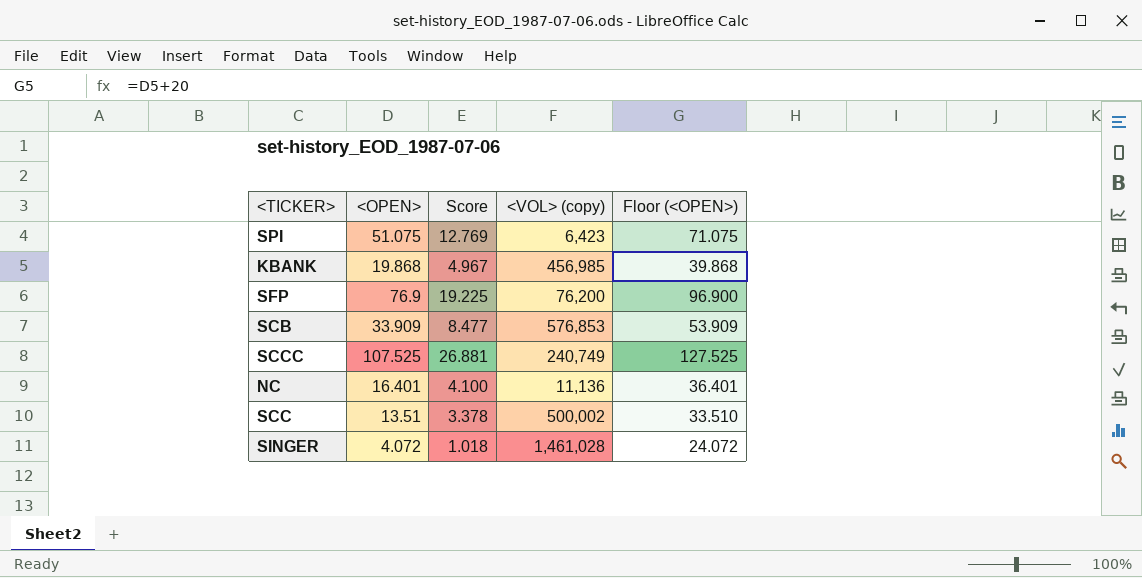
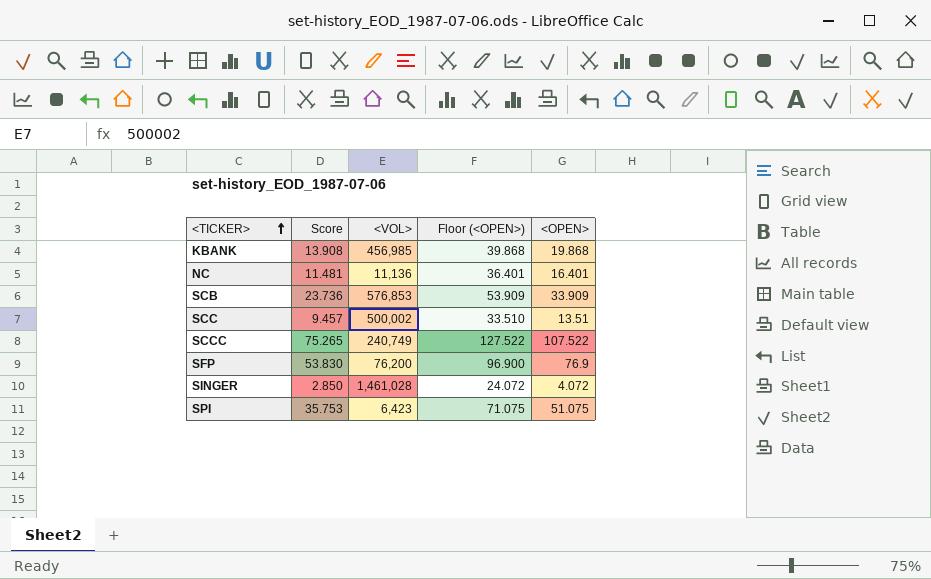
row order: none -> <TICKER> ascending
column Score | formula: [<OPEN>] * 0.25 -> [<OPEN>] * 0.7
column name: <VOL> (copy) -> <VOL>
column <OPEN> | position: 2 -> 5
SCCC | Floor (<OPEN>): 127.525 -> 127.522
SCCC | <OPEN>: 107.525 -> 107.522

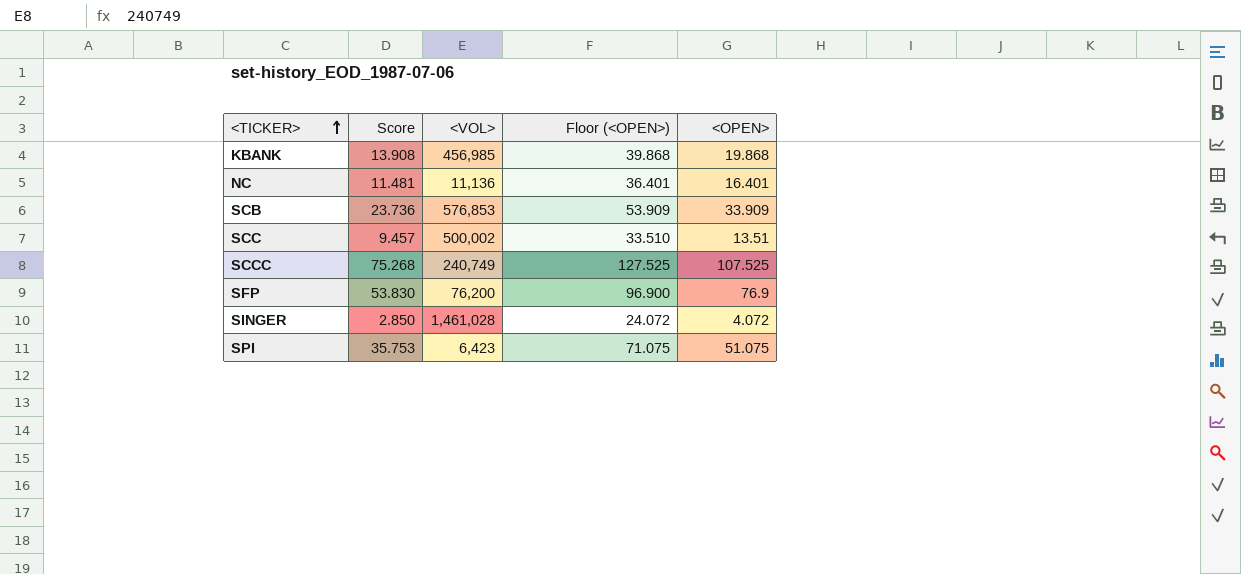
SCCC | Score: 75.265 -> 75.268
SCCC | Floor (<OPEN>): 127.522 -> 127.525
SCCC | <OPEN>: 107.522 -> 107.525

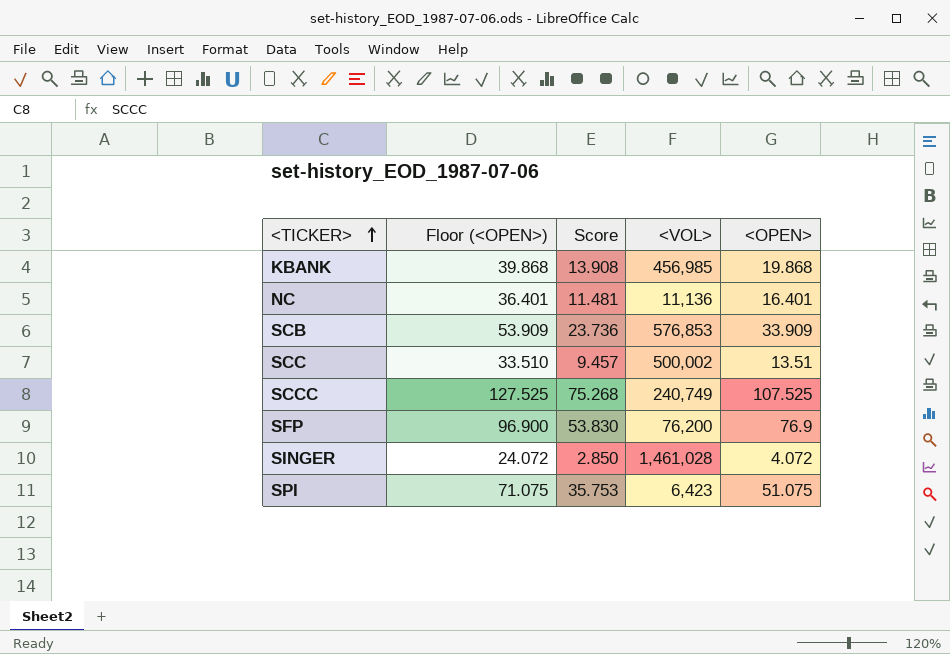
column Floor (<OPEN>) | position: 4 -> 2

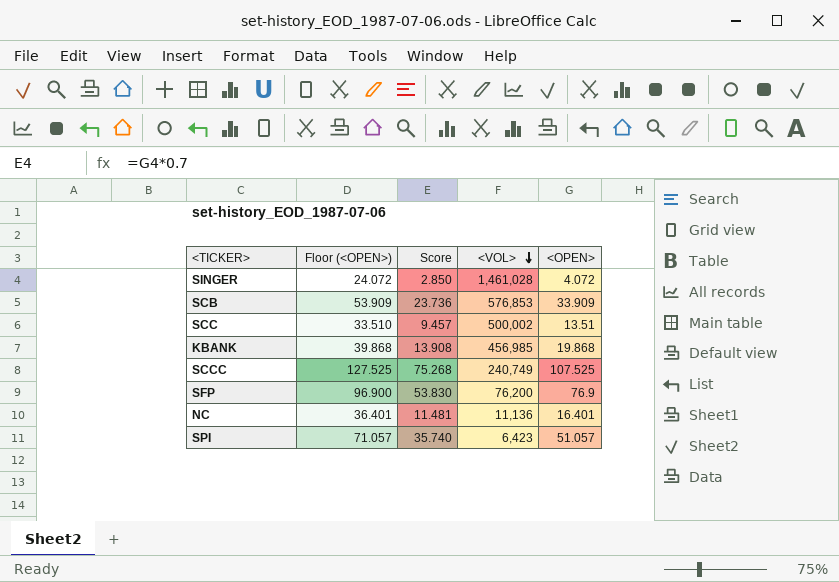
row order: <TICKER> ascending -> <VOL> descending
SPI | Floor (<OPEN>): 71.075 -> 71.057
SPI | Score: 35.753 -> 35.740
SPI | <OPEN>: 51.075 -> 51.057

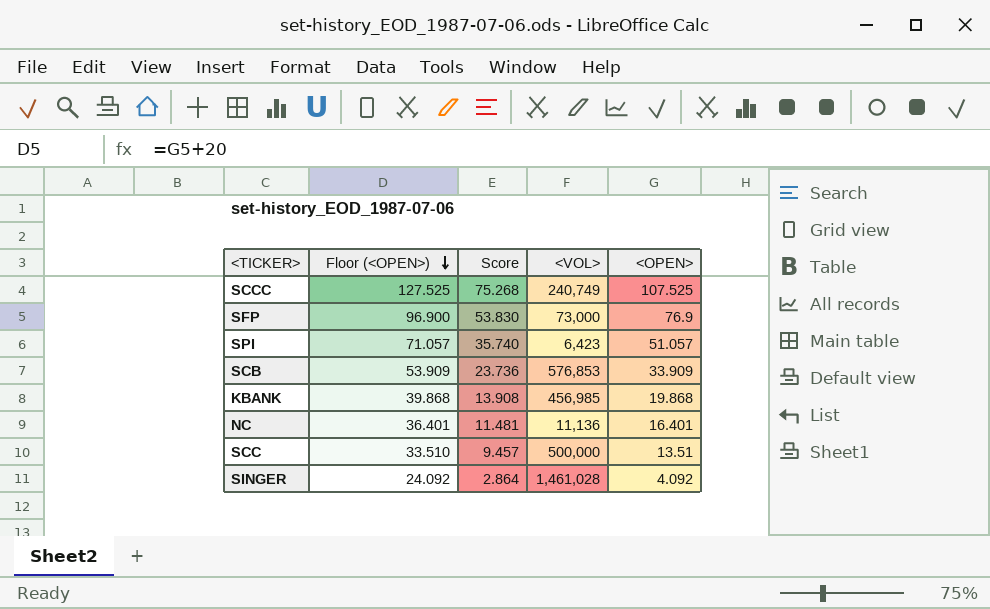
row order: <VOL> descending -> Floor (<OPEN>) descending
SFP | <VOL>: 76,200 -> 73,000
SCC | <VOL>: 500,002 -> 500,000
SINGER | Floor (<OPEN>): 24.072 -> 24.092
SINGER | Score: 2.850 -> 2.864
SINGER | <OPEN>: 4.072 -> 4.092

